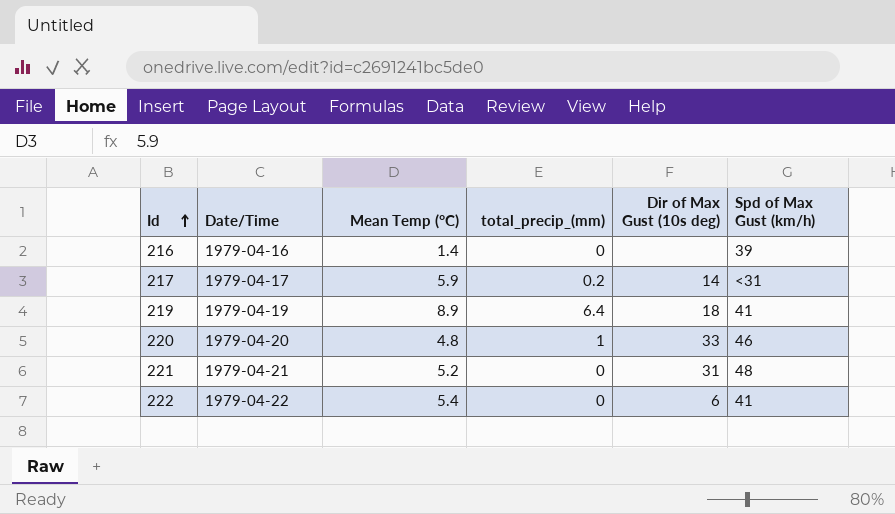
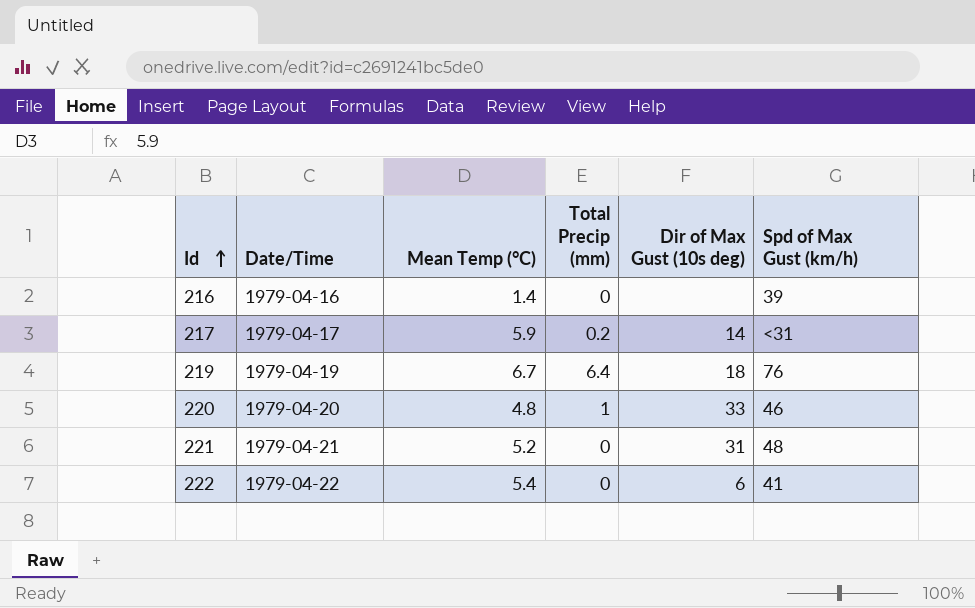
column name: total_precip_(mm) -> Total Precip (mm)
219 | Mean Temp (°C): 8.9 -> 6.7
219 | Spd of Max Gust (km/h): 41 -> 76

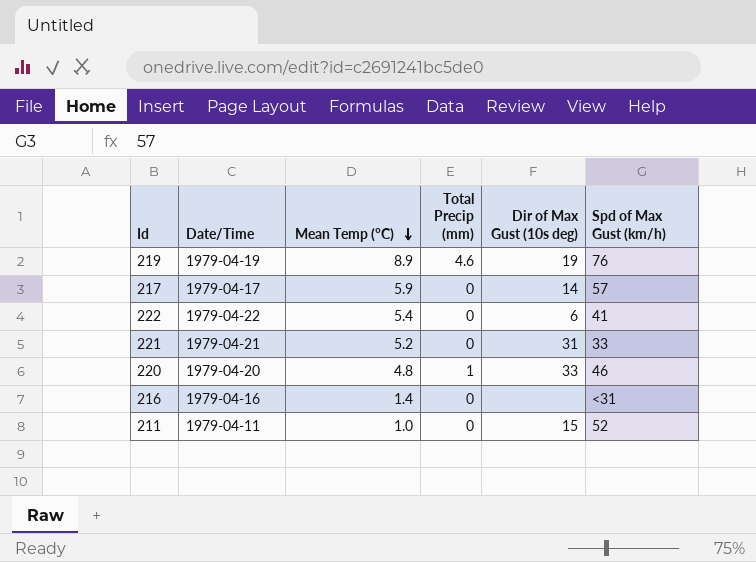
row order: Id ascending -> Mean Temp (°C) descending
219 | Mean Temp (°C): 6.7 -> 8.9
219 | Total Precip (mm): 6.4 -> 4.6
219 | Dir of Max Gust (10s deg): 18 -> 19
217 | Total Precip (mm): 0.2 -> 0
217 | Spd of Max Gust (km/h): <31 -> 57
221 | Spd of Max Gust (km/h): 48 -> 33
216 | Spd of Max Gust (km/h): 39 -> <31
row 211: none -> 1979-04-11 | 1.0 | 0 | 15 | 52

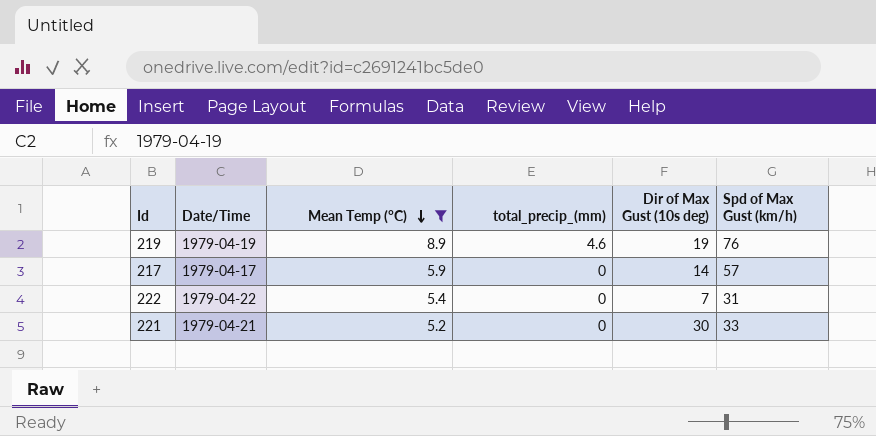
filter: none -> Mean Temp (°C) >= 5.2
column name: Total Precip (mm) -> total_precip_(mm)
222 | Dir of Max Gust (10s deg): 6 -> 7
222 | Spd of Max Gust (km/h): 41 -> 31
221 | Dir of Max Gust (10s deg): 31 -> 30

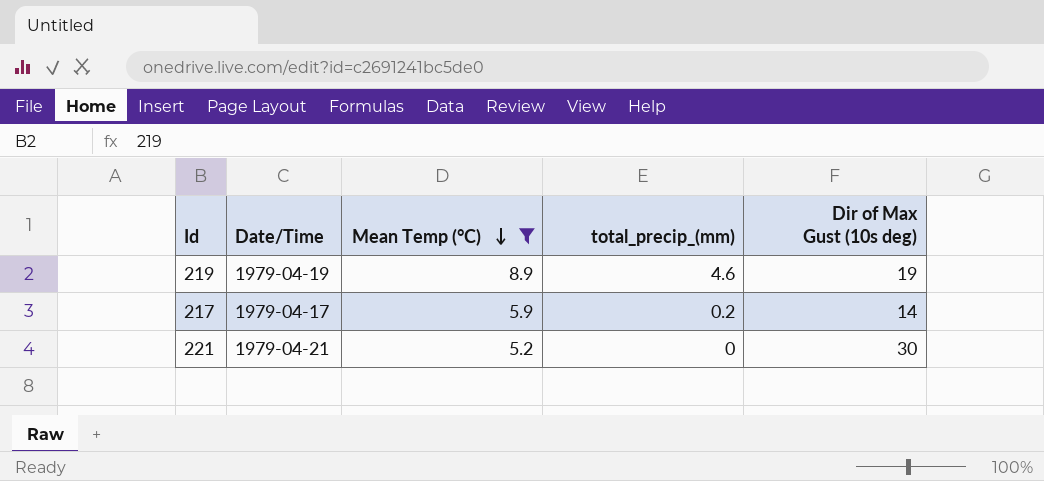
column Spd of Max Gust (km/h) | position: 6 -> none
row 222: 1979-04-22 | 5.4 | 0 | 7 | 31 -> none
217 | total_precip_(mm): 0 -> 0.2

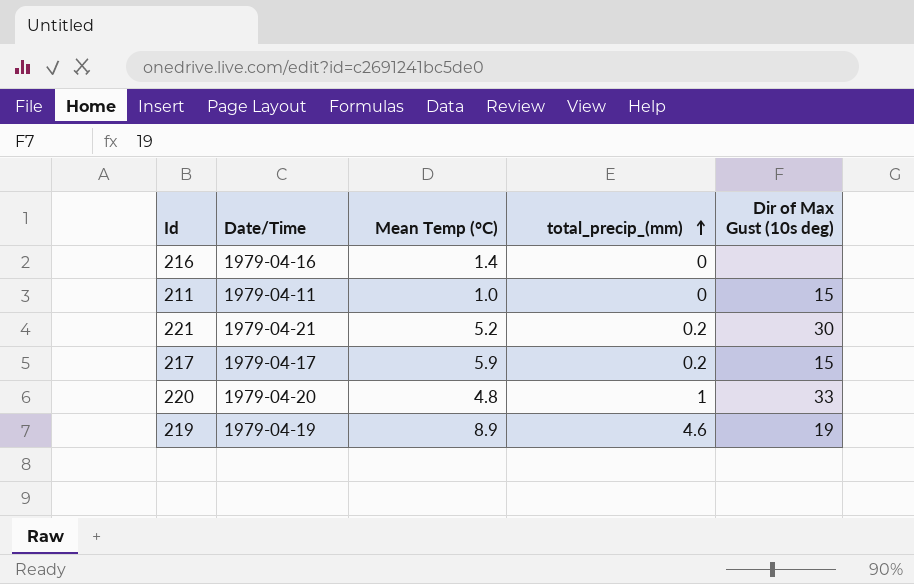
filter: Mean Temp (°C) >= 5.2 -> none
row order: Mean Temp (°C) descending -> total_precip_(mm) ascending
221 | total_precip_(mm): 0 -> 0.2
217 | Dir of Max Gust (10s deg): 14 -> 15

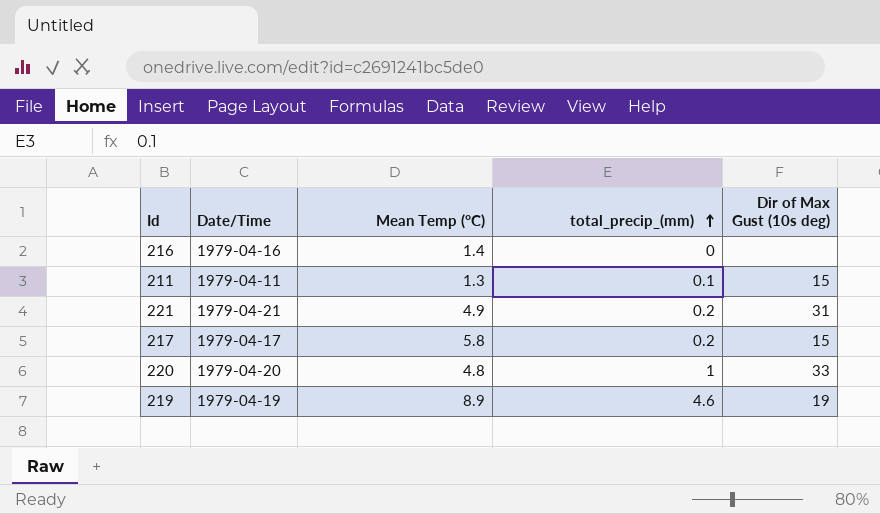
211 | Mean Temp (°C): 1.0 -> 1.3
211 | total_precip_(mm): 0 -> 0.1
221 | Mean Temp (°C): 5.2 -> 4.9
221 | Dir of Max Gust (10s deg): 30 -> 31
217 | Mean Temp (°C): 5.9 -> 5.8

